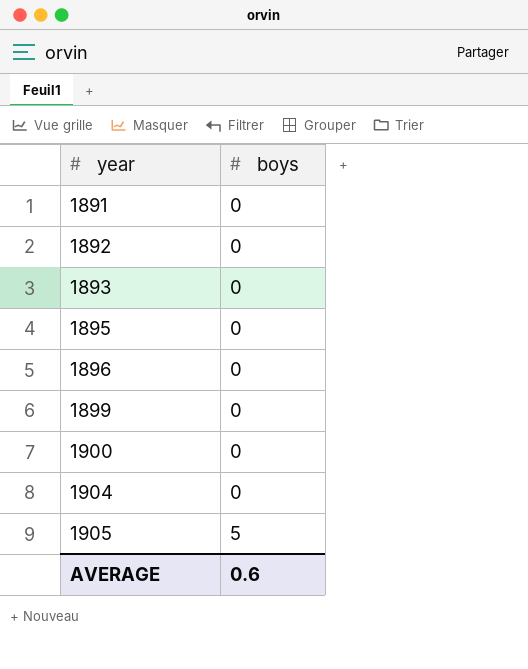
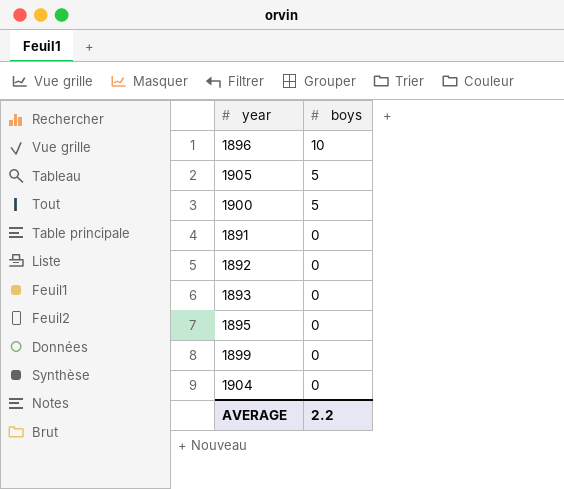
row order: year ascending -> boys descending
1896 | boys: 0 -> 10
1900 | boys: 0 -> 5
AVERAGE | boys: 0.6 -> 2.2

